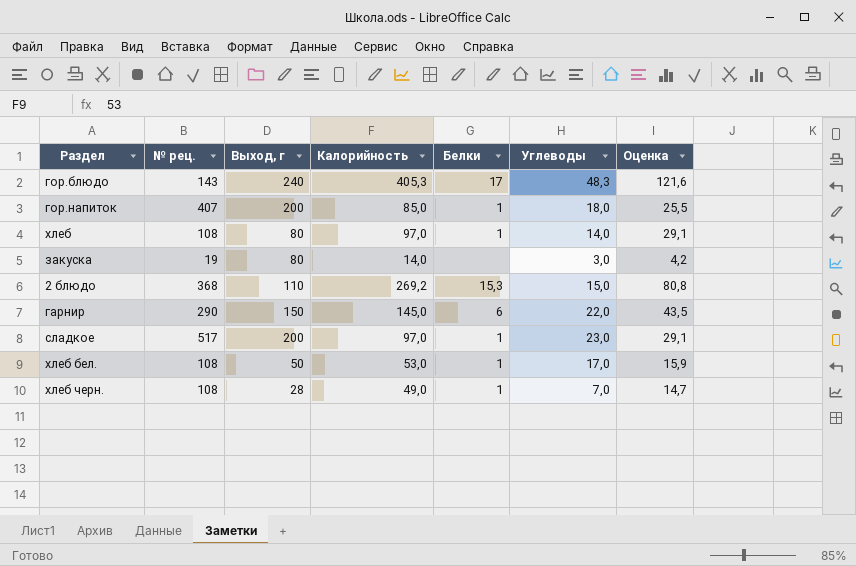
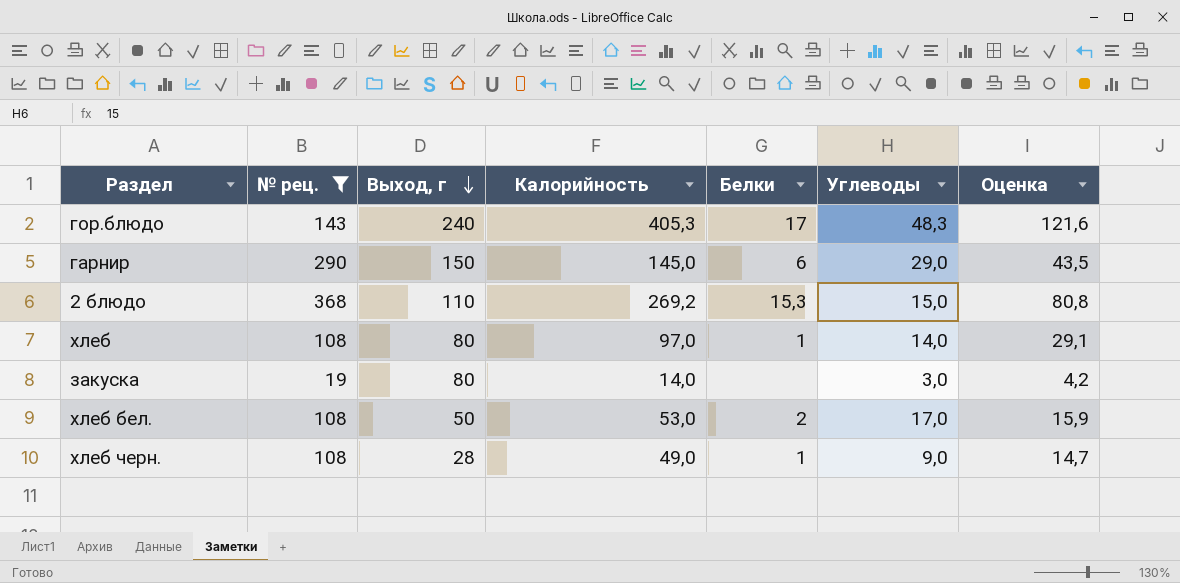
filter: none -> № рец. <= 368
row order: none -> Выход, г descending
гарнир | Углеводы: 22,0 -> 29,0
хлеб бел. | Белки: 1 -> 2
хлеб черн. | Углеводы: 7,0 -> 9,0

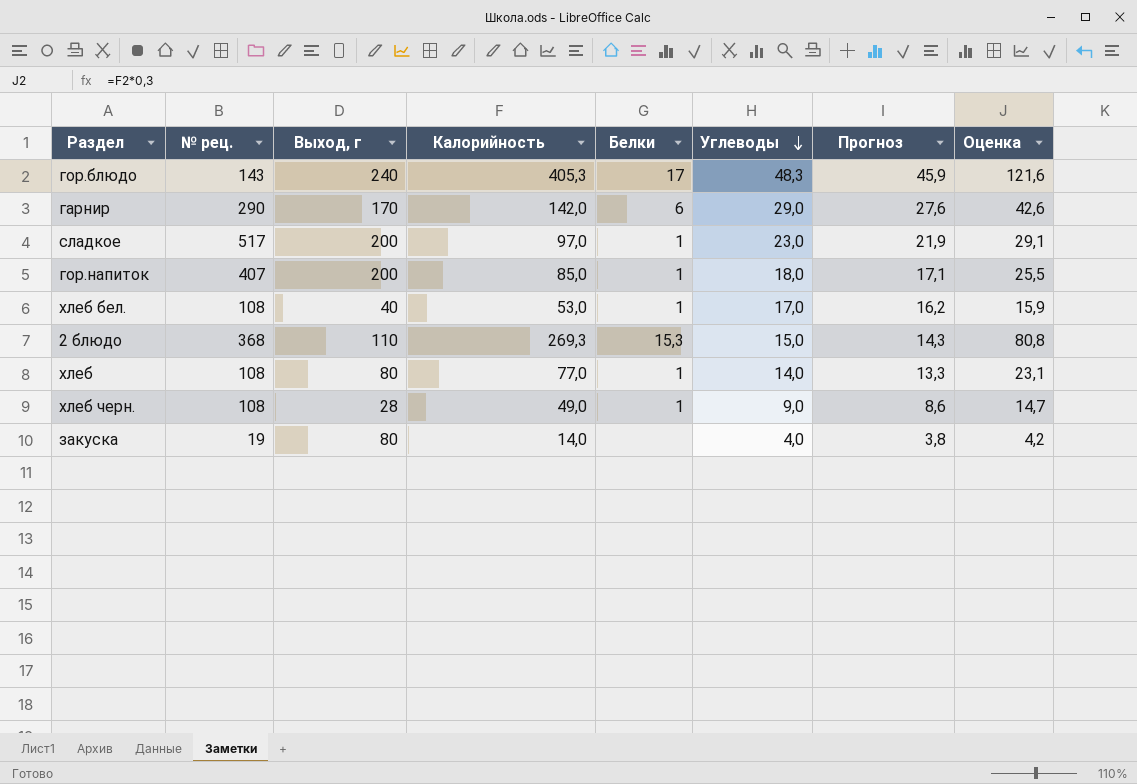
filter: № рец. <= 368 -> none
row order: Выход, г descending -> Углеводы descending
column Прогноз | formula: none -> [Углеводы] * 0,95
гарнир | Выход, г: 150 -> 170
гарнир | Калорийность: 145,0 -> 142,0
гарнир | Оценка: 43,5 -> 42,6
хлеб бел. | Выход, г: 50 -> 40
хлеб бел. | Белки: 2 -> 1
2 блюдо | Калорийность: 269,2 -> 269,3
хлеб | Калорийность: 97,0 -> 77,0
хлеб | Оценка: 29,1 -> 23,1
закуска | Углеводы: 3,0 -> 4,0

